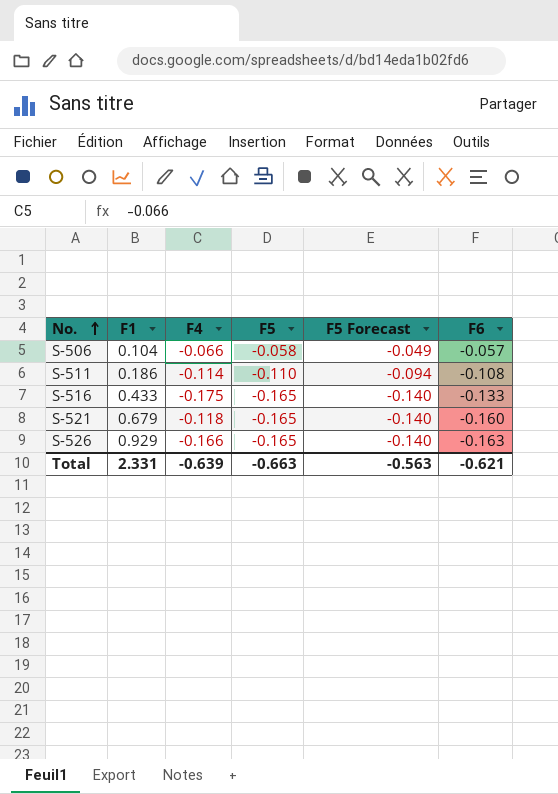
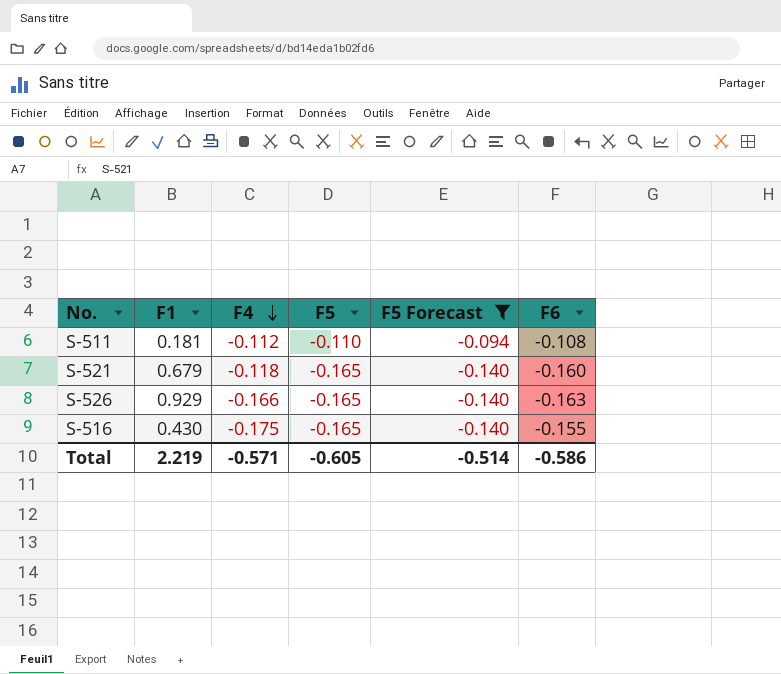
filter: none -> F5 Forecast != -0.049
row order: No. ascending -> F4 descending
S-511 | F1: 0.186 -> 0.181
S-511 | F4: -0.114 -> -0.112
S-516 | F1: 0.433 -> 0.430
S-516 | F6: -0.133 -> -0.155
Total | F1: 2.331 -> 2.219
Total | F4: -0.639 -> -0.571
Total | F5: -0.663 -> -0.605
Total | F5 Forecast: -0.563 -> -0.514
Total | F6: -0.621 -> -0.586

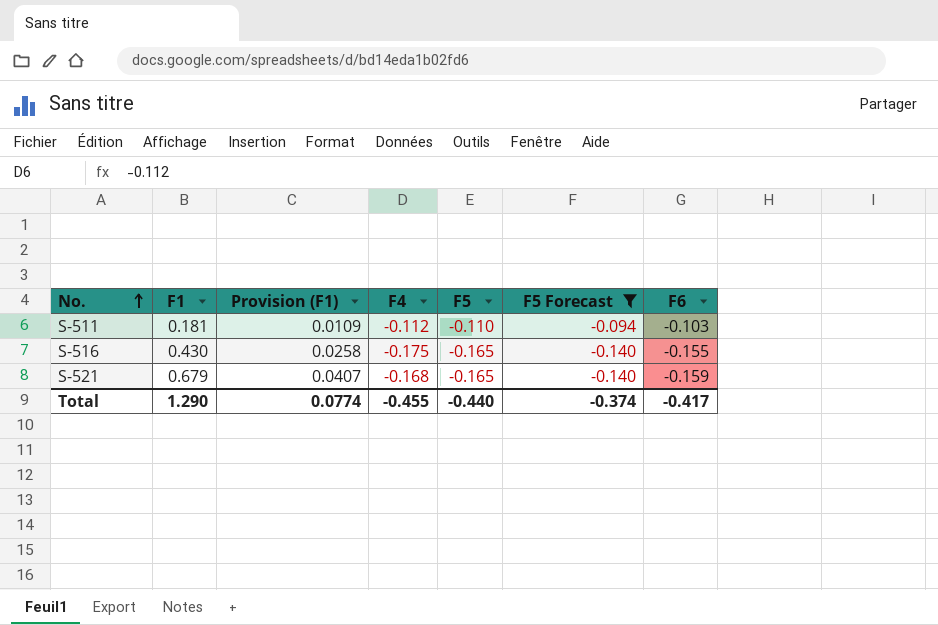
row order: F4 descending -> No. ascending
column Provision (F1) | formula: none -> [F1] * 0.06
row S-526: 0.929 | -0.166 | -0.165 | -0.140 | -0.163 -> none
S-511 | F6: -0.108 -> -0.103
S-521 | F4: -0.118 -> -0.168
S-521 | F6: -0.160 -> -0.159
Total | F1: 2.219 -> 1.290
Total | F4: -0.571 -> -0.455
Total | F5: -0.605 -> -0.440
Total | F5 Forecast: -0.514 -> -0.374
Total | F6: -0.586 -> -0.417

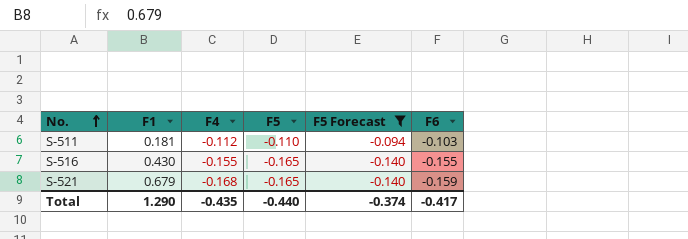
column Provision (F1) | formula: [F1] * 0.06 -> none
S-516 | F4: -0.175 -> -0.155
Total | F4: -0.455 -> -0.435

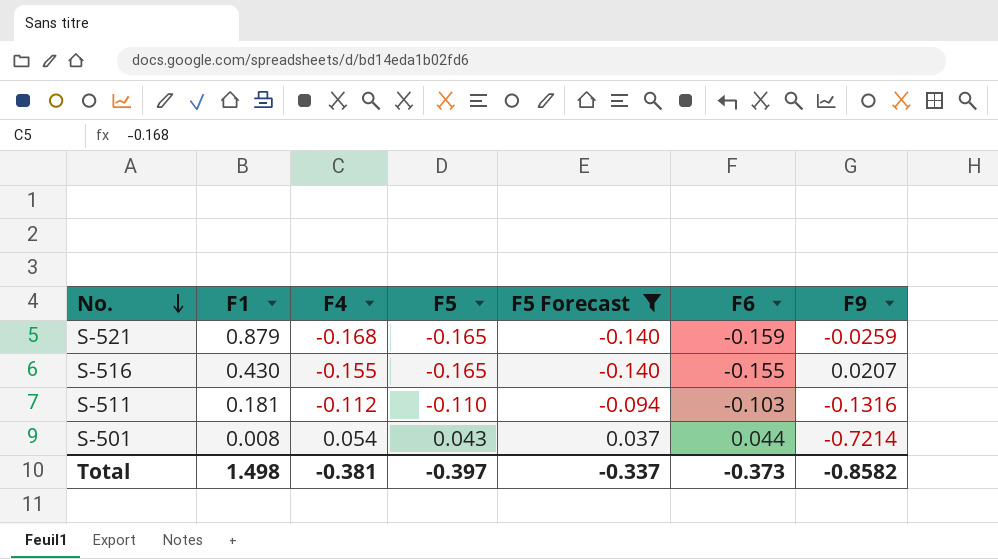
row order: No. ascending -> No. descending
column F9 | position: none -> 7
S-521 | F1: 0.679 -> 0.879
row S-501: none -> 0.008 | 0.054 | 0.043 | 0.037 | 0.044 | -0.7214
Total | F1: 1.290 -> 1.498
Total | F4: -0.435 -> -0.381
Total | F5: -0.440 -> -0.397
Total | F5 Forecast: -0.374 -> -0.337
Total | F6: -0.417 -> -0.373

